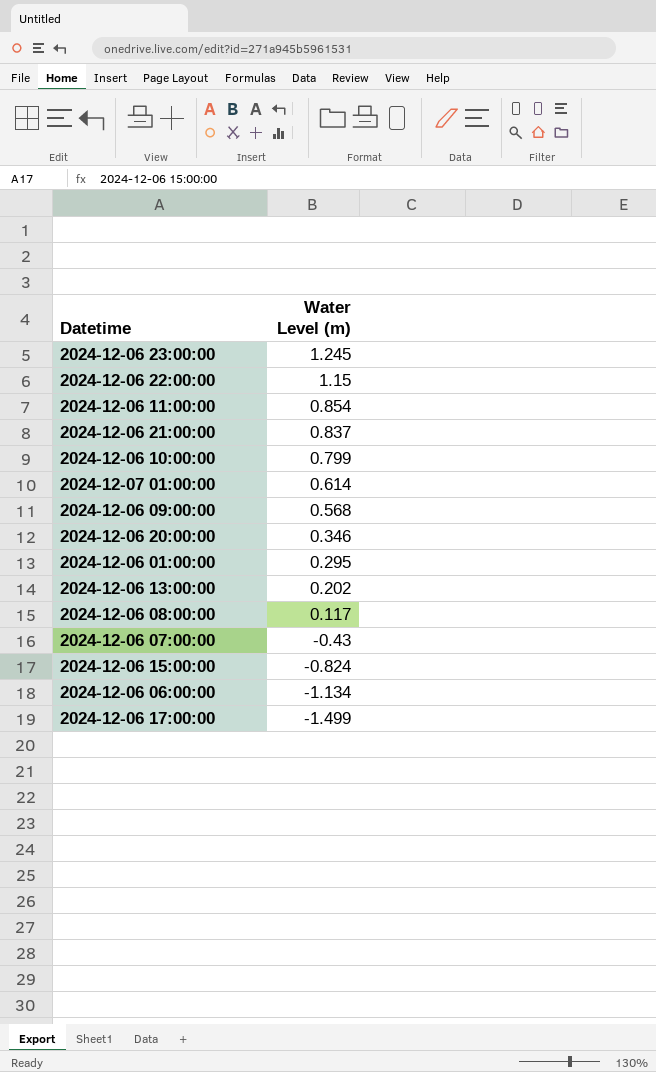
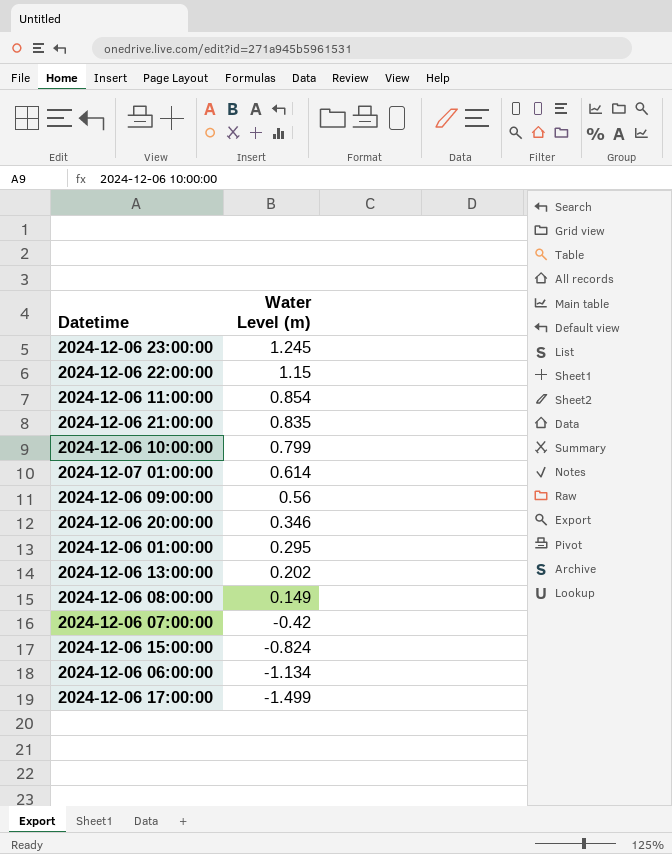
2024-12-06 21:00:00 | Water Level (m): 0.837 -> 0.835
2024-12-06 09:00:00 | Water Level (m): 0.568 -> 0.56
2024-12-06 08:00:00 | Water Level (m): 0.117 -> 0.149
2024-12-06 07:00:00 | Water Level (m): -0.43 -> -0.42

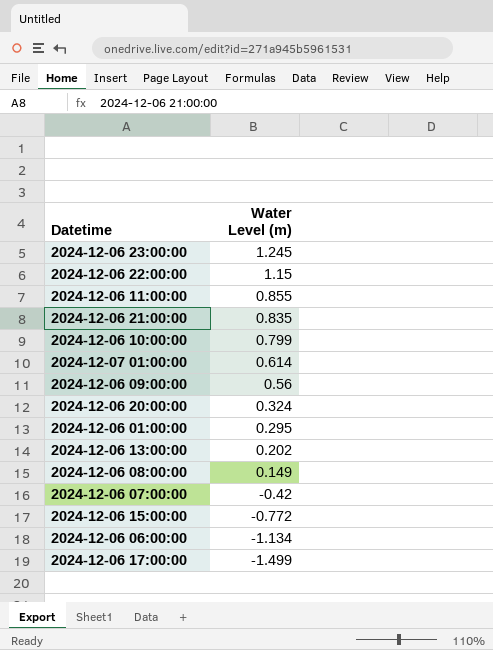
2024-12-06 11:00:00 | Water Level (m): 0.854 -> 0.855
2024-12-06 20:00:00 | Water Level (m): 0.346 -> 0.324
2024-12-06 15:00:00 | Water Level (m): -0.824 -> -0.772

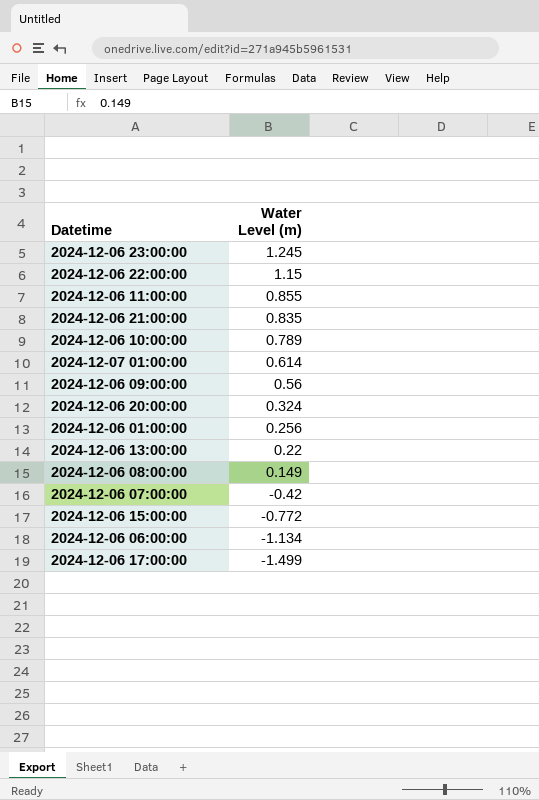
2024-12-06 10:00:00 | Water Level (m): 0.799 -> 0.789
2024-12-06 01:00:00 | Water Level (m): 0.295 -> 0.256
2024-12-06 13:00:00 | Water Level (m): 0.202 -> 0.22

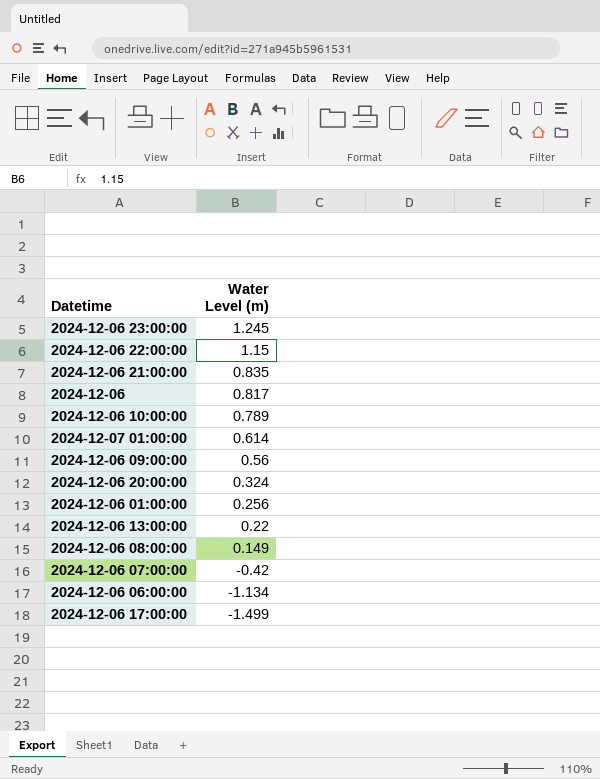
row 2024-12-06 11:00:00: 0.855 -> none
row 2024-12-06 15:00:00: -0.772 -> none
row 2024-12-06: none -> 0.817

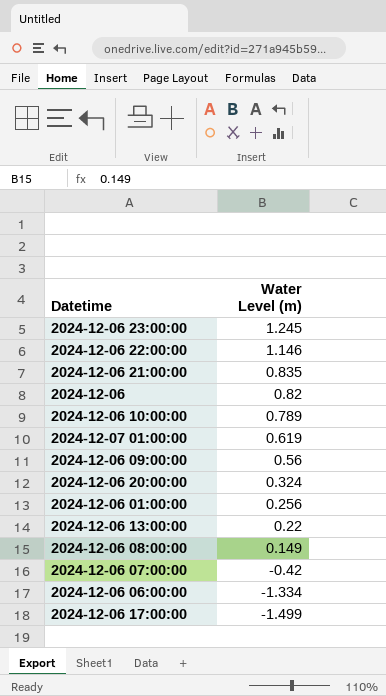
2024-12-06 22:00:00 | Water Level (m): 1.15 -> 1.146
2024-12-06 | Water Level (m): 0.817 -> 0.82
2024-12-07 01:00:00 | Water Level (m): 0.614 -> 0.619
2024-12-06 06:00:00 | Water Level (m): -1.134 -> -1.334

